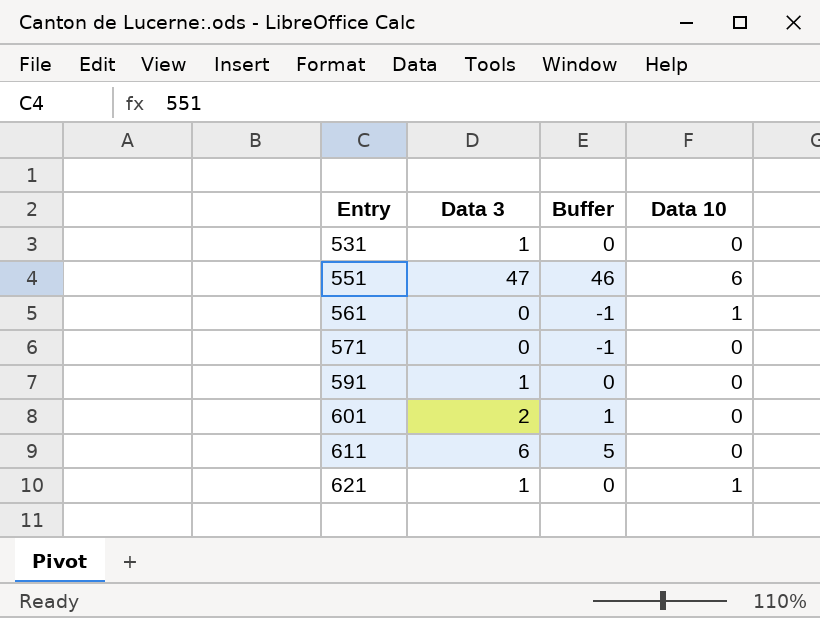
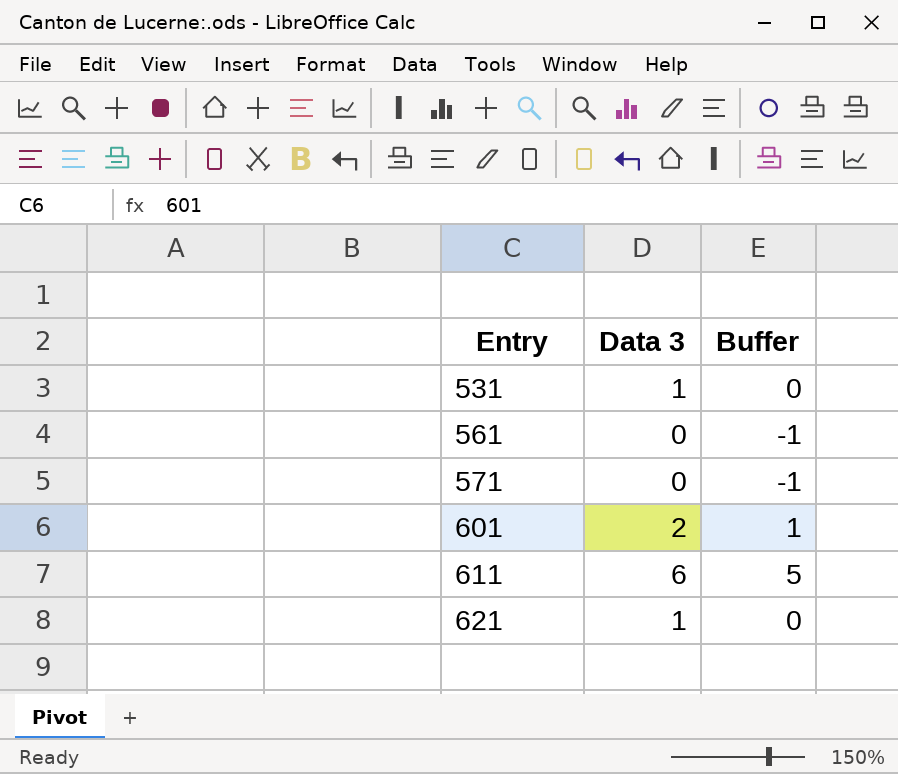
column Data 10 | position: 4 -> none
row 551: 47 | 46 | 6 -> none
row 591: 1 | 0 | 0 -> none

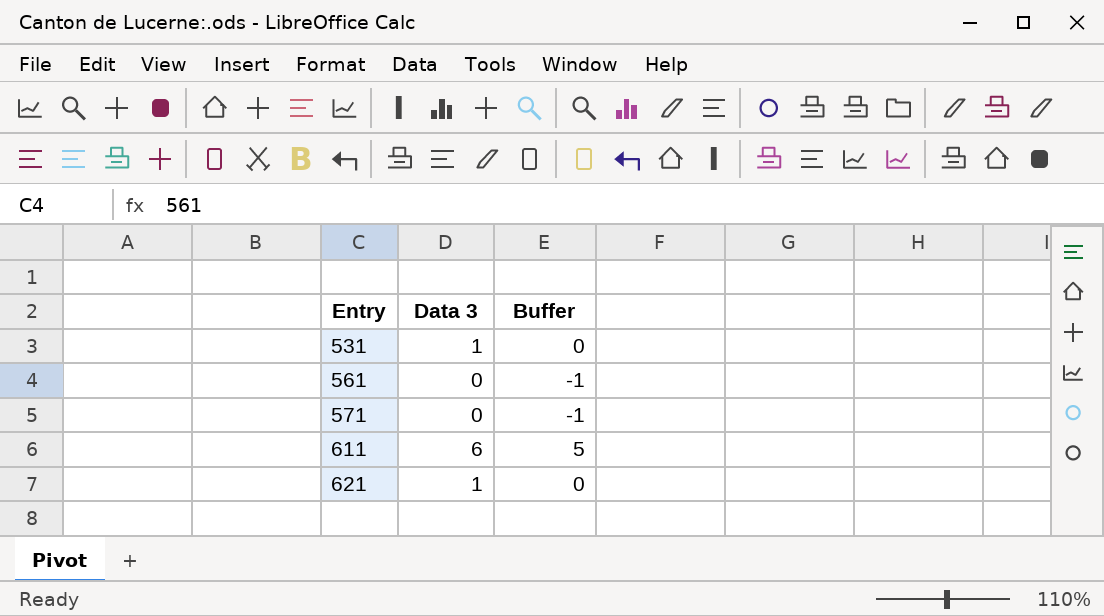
row 601: 2 | 1 -> none

